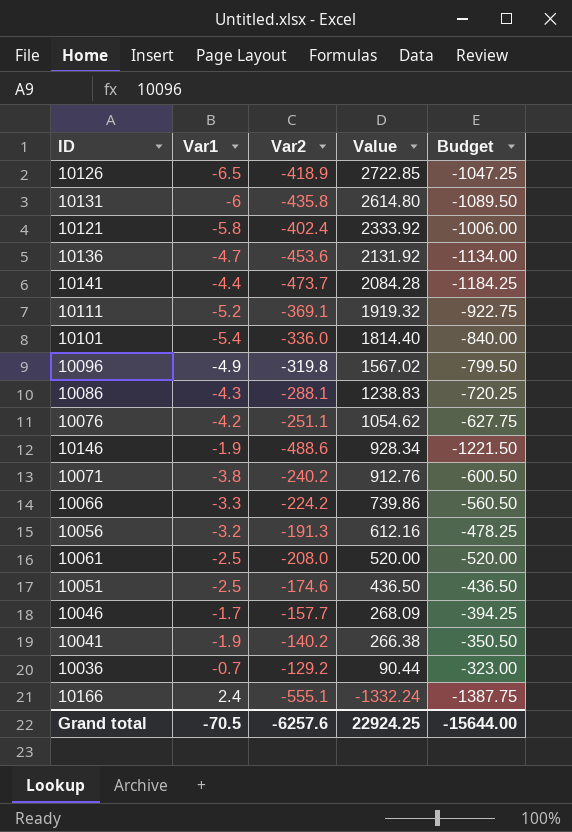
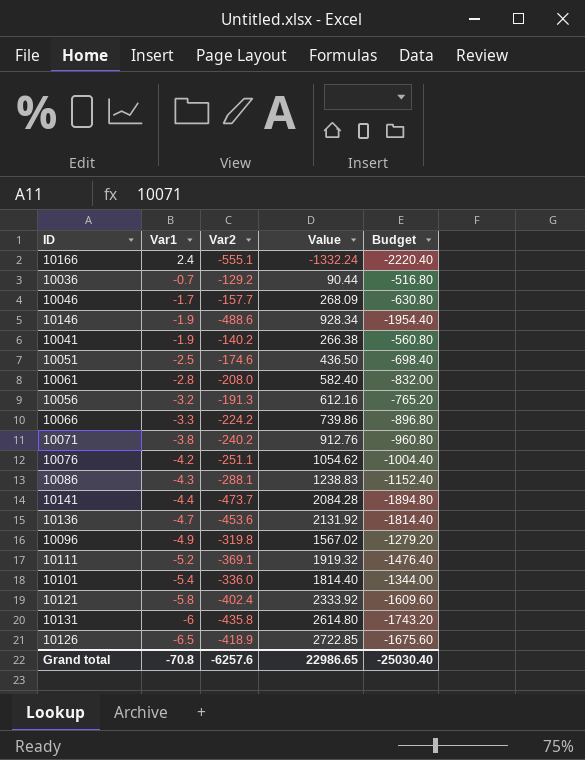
row order: Value descending -> Var1 descending
column Budget | formula: [Var2] * 2.5 -> [Var2] * 4
10061 | Var1: -2.5 -> -2.8
10061 | Value: 520.00 -> 582.40
Grand total | Var1: -70.5 -> -70.8
Grand total | Value: 22924.25 -> 22986.65
Grand total | Budget: -15644.00 -> -25030.40

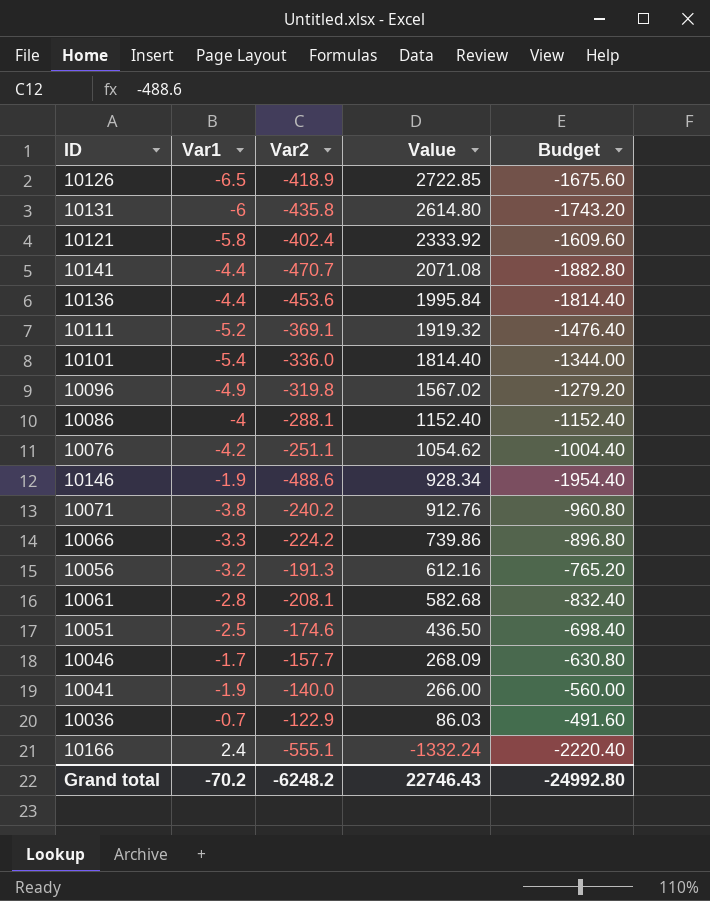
row order: Var1 descending -> Value descending
10141 | Var2: -473.7 -> -470.7
10141 | Value: 2084.28 -> 2071.08
10141 | Budget: -1894.80 -> -1882.80
10136 | Var1: -4.7 -> -4.4
10136 | Value: 2131.92 -> 1995.84
10086 | Var1: -4.3 -> -4
10086 | Value: 1238.83 -> 1152.40
10061 | Var2: -208.0 -> -208.1
10061 | Value: 582.40 -> 582.68
10061 | Budget: -832.00 -> -832.40
10041 | Var2: -140.2 -> -140.0
10041 | Value: 266.38 -> 266.00
10041 | Budget: -560.80 -> -560.00
10036 | Var2: -129.2 -> -122.9
10036 | Value: 90.44 -> 86.03
10036 | Budget: -516.80 -> -491.60
Grand total | Var1: -70.8 -> -70.2
Grand total | Var2: -6257.6 -> -6248.2
Grand total | Value: 22986.65 -> 22746.43
Grand total | Budget: -25030.40 -> -24992.80

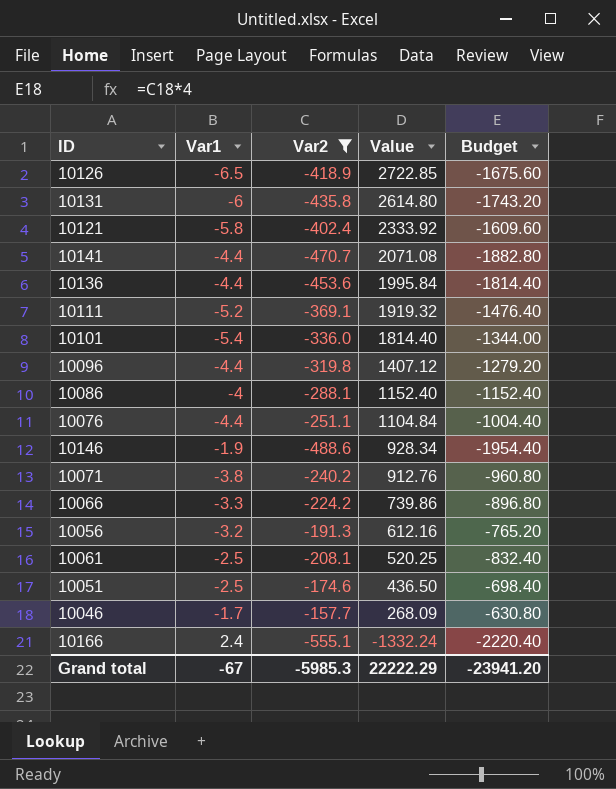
filter: none -> Var2 <= -157.7
10096 | Var1: -4.9 -> -4.4
10096 | Value: 1567.02 -> 1407.12
10076 | Var1: -4.2 -> -4.4
10076 | Value: 1054.62 -> 1104.84
10061 | Var1: -2.8 -> -2.5
10061 | Value: 582.68 -> 520.25
Grand total | Var1: -70.2 -> -67
Grand total | Var2: -6248.2 -> -5985.3
Grand total | Value: 22746.43 -> 22222.29
Grand total | Budget: -24992.80 -> -23941.20

